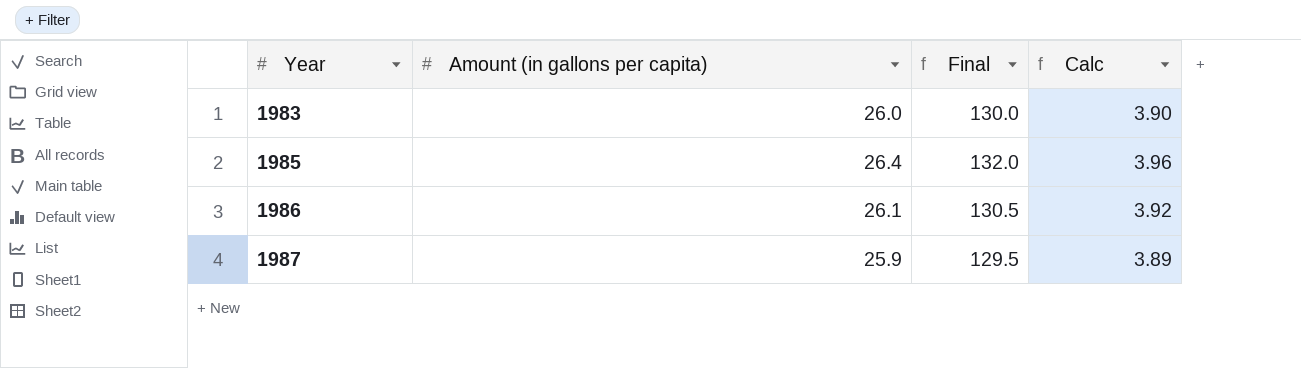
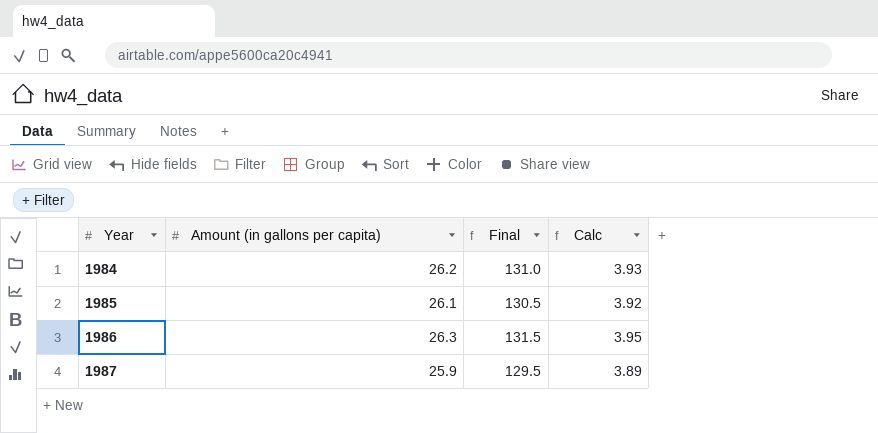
row 1983: 26.0 | 130.0 | 3.90 -> none
row 1984: none -> 26.2 | 131.0 | 3.93
1985 | Amount (in gallons per capita): 26.4 -> 26.1
1985 | Final: 132.0 -> 130.5
1985 | Calc: 3.96 -> 3.92
1986 | Amount (in gallons per capita): 26.1 -> 26.3
1986 | Final: 130.5 -> 131.5
1986 | Calc: 3.92 -> 3.95

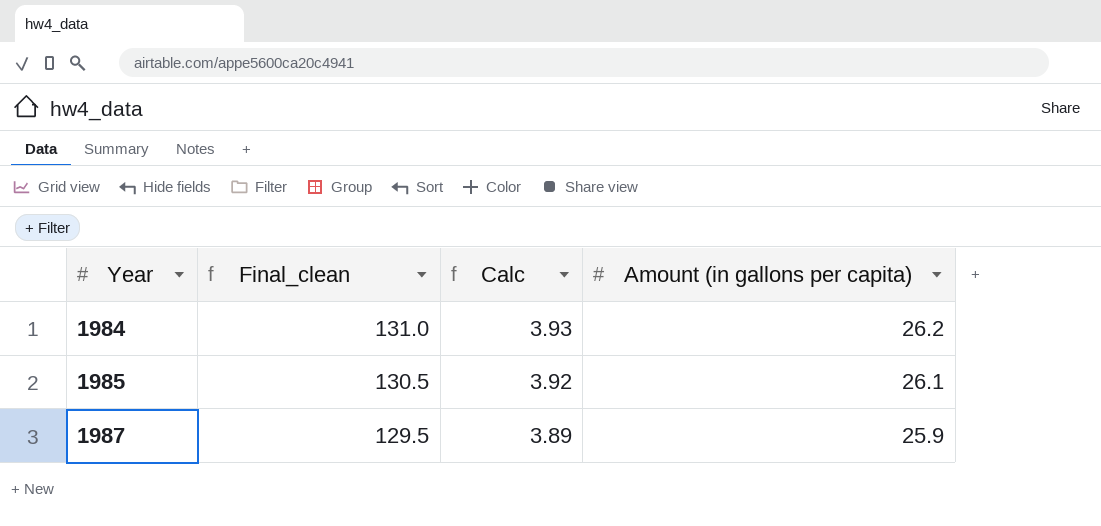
column name: Final -> Final_clean
column Amount (in gallons per capita) | position: 2 -> 4
row 1986: 26.3 | 131.5 | 3.95 -> none

